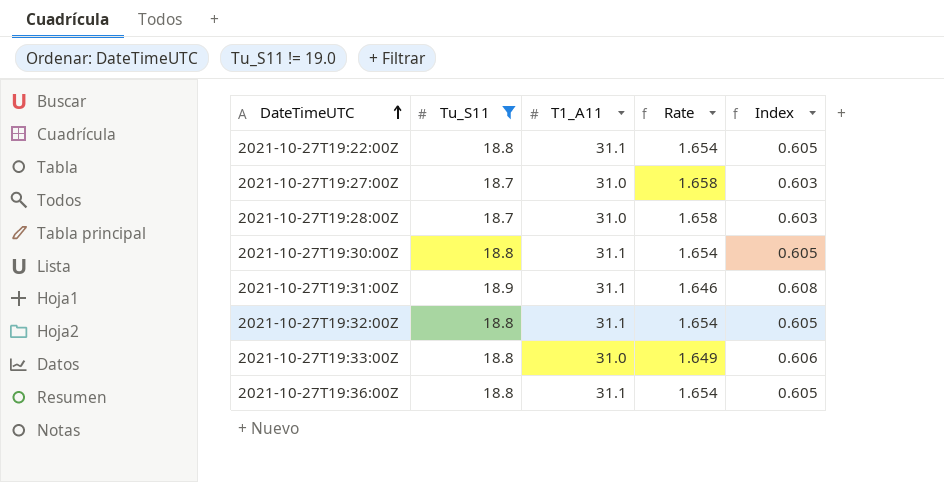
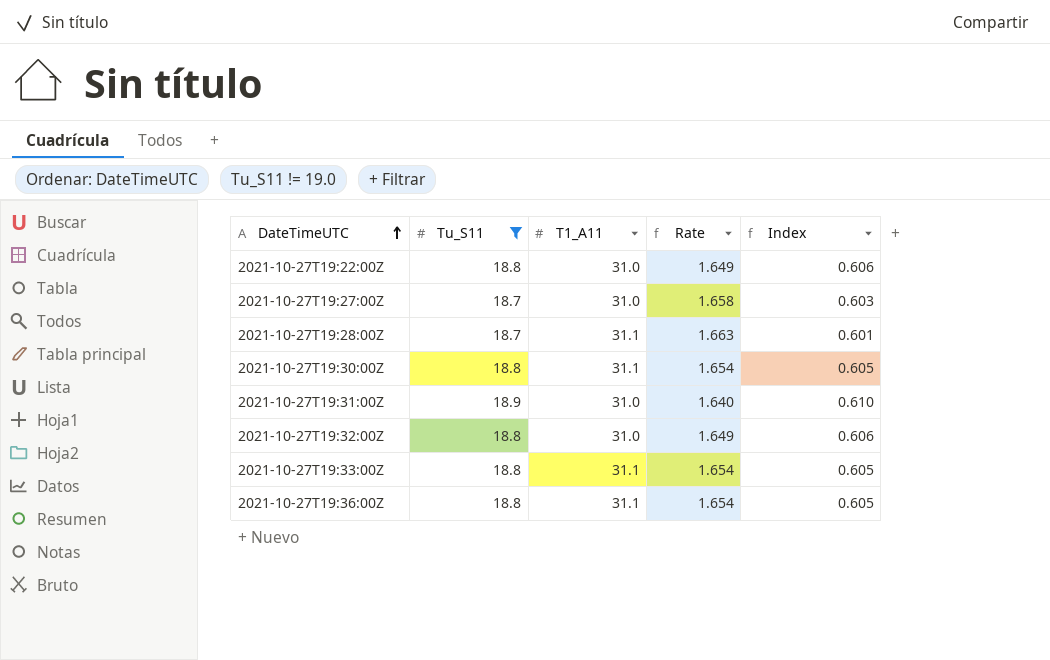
2021-10-27T19:22:00Z | T1_A11: 31.1 -> 31.0
2021-10-27T19:22:00Z | Rate: 1.654 -> 1.649
2021-10-27T19:22:00Z | Index: 0.605 -> 0.606
2021-10-27T19:28:00Z | T1_A11: 31.0 -> 31.1
2021-10-27T19:28:00Z | Rate: 1.658 -> 1.663
2021-10-27T19:28:00Z | Index: 0.603 -> 0.601
2021-10-27T19:31:00Z | T1_A11: 31.1 -> 31.0
2021-10-27T19:31:00Z | Rate: 1.646 -> 1.640
2021-10-27T19:31:00Z | Index: 0.608 -> 0.610
2021-10-27T19:32:00Z | T1_A11: 31.1 -> 31.0
2021-10-27T19:32:00Z | Rate: 1.654 -> 1.649
2021-10-27T19:32:00Z | Index: 0.605 -> 0.606
2021-10-27T19:33:00Z | T1_A11: 31.0 -> 31.1
2021-10-27T19:33:00Z | Rate: 1.649 -> 1.654
2021-10-27T19:33:00Z | Index: 0.606 -> 0.605

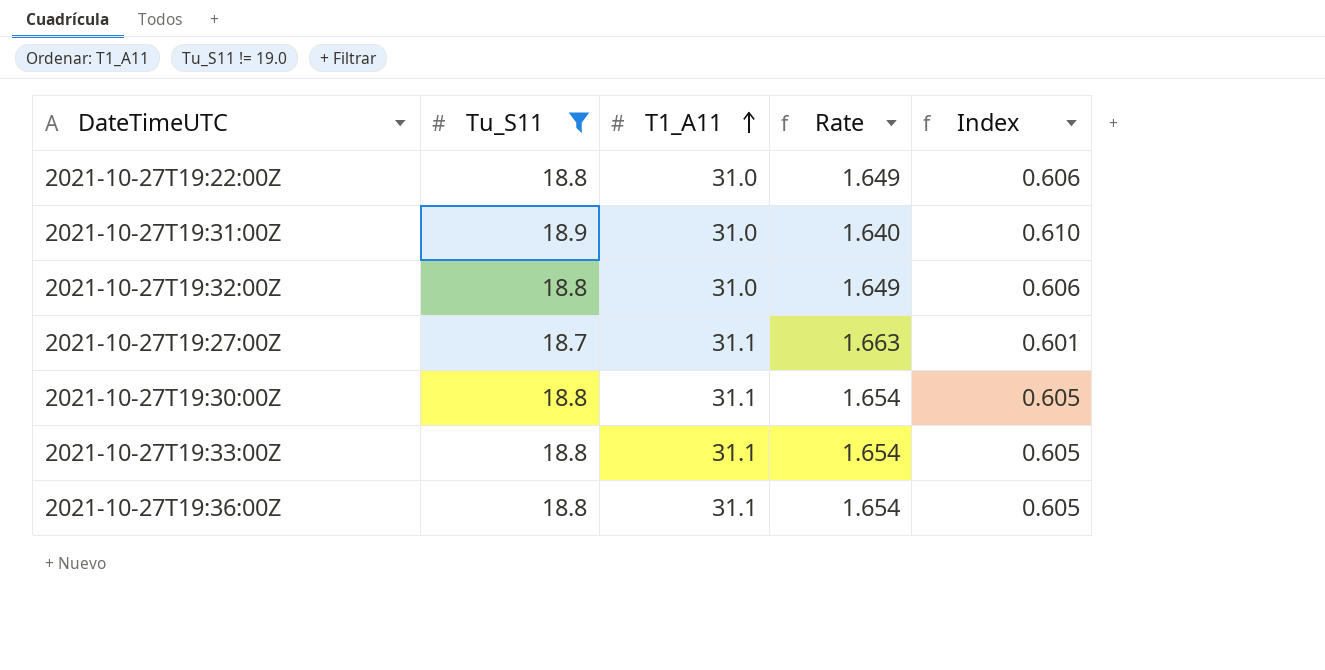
row order: DateTimeUTC ascending -> T1_A11 ascending
row 2021-10-27T19:28:00Z: 18.7 | 31.1 | 1.663 | 0.601 -> none
2021-10-27T19:27:00Z | T1_A11: 31.0 -> 31.1
2021-10-27T19:27:00Z | Rate: 1.658 -> 1.663
2021-10-27T19:27:00Z | Index: 0.603 -> 0.601

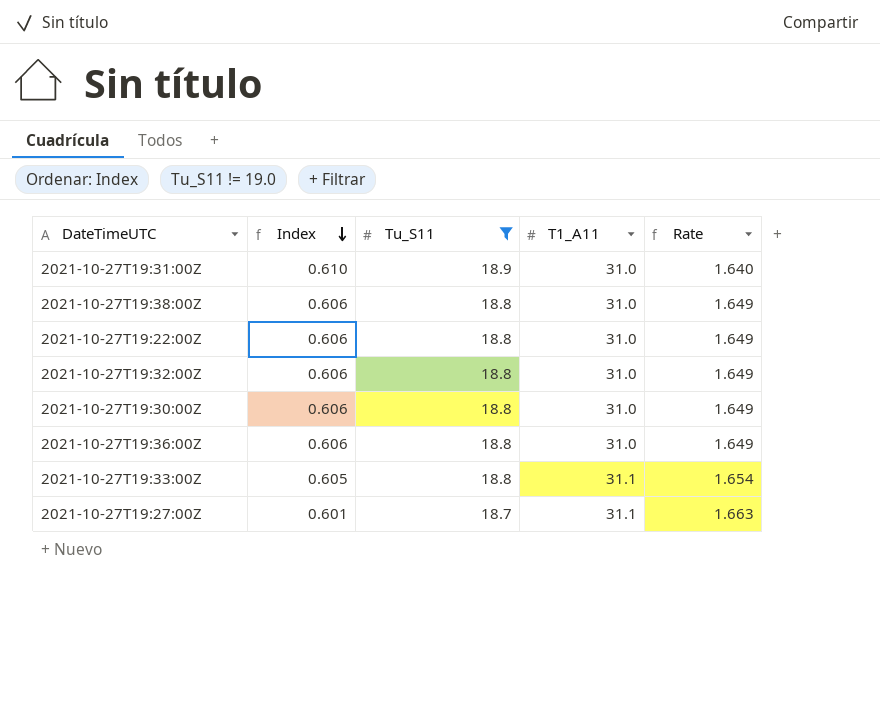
row order: T1_A11 ascending -> Index descending
column Index | position: 5 -> 2
row 2021-10-27T19:38:00Z: none -> 0.606 | 18.8 | 31.0 | 1.649
2021-10-27T19:30:00Z | Index: 0.605 -> 0.606
2021-10-27T19:30:00Z | T1_A11: 31.1 -> 31.0
2021-10-27T19:30:00Z | Rate: 1.654 -> 1.649
2021-10-27T19:36:00Z | Index: 0.605 -> 0.606
2021-10-27T19:36:00Z | T1_A11: 31.1 -> 31.0
2021-10-27T19:36:00Z | Rate: 1.654 -> 1.649

